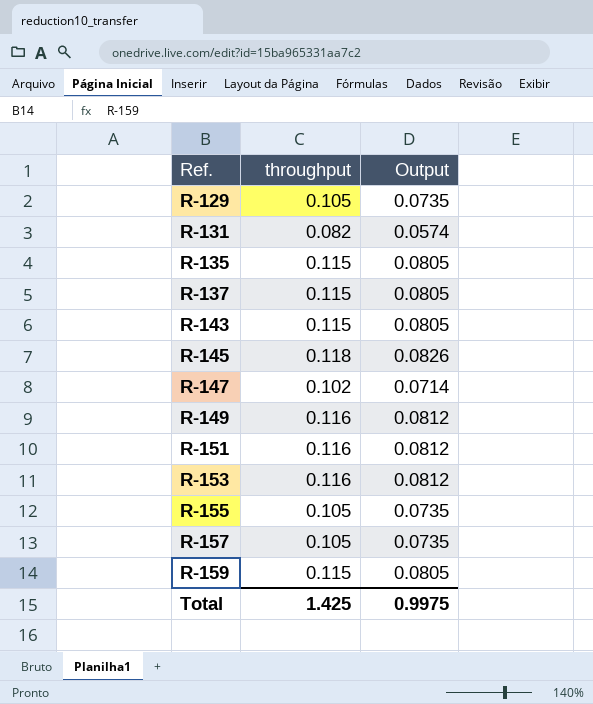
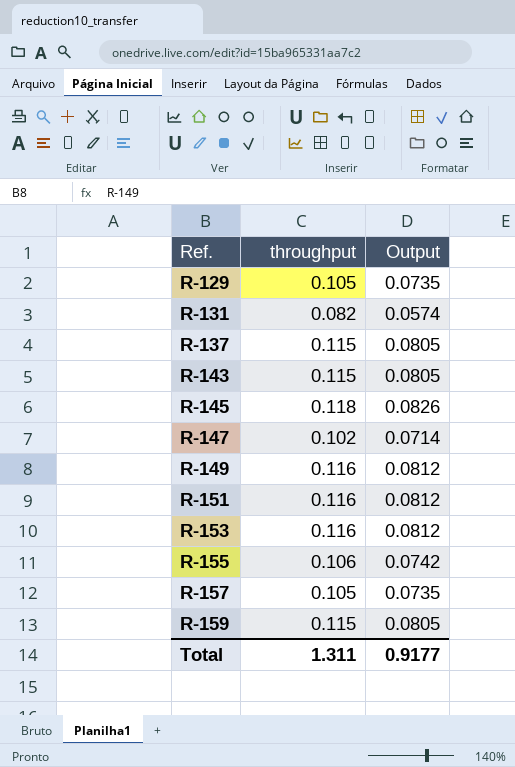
row R-135: 0.115 | 0.0805 -> none
R-155 | throughput: 0.105 -> 0.106
R-155 | Output: 0.0735 -> 0.0742
Total | throughput: 1.425 -> 1.311
Total | Output: 0.9975 -> 0.9177

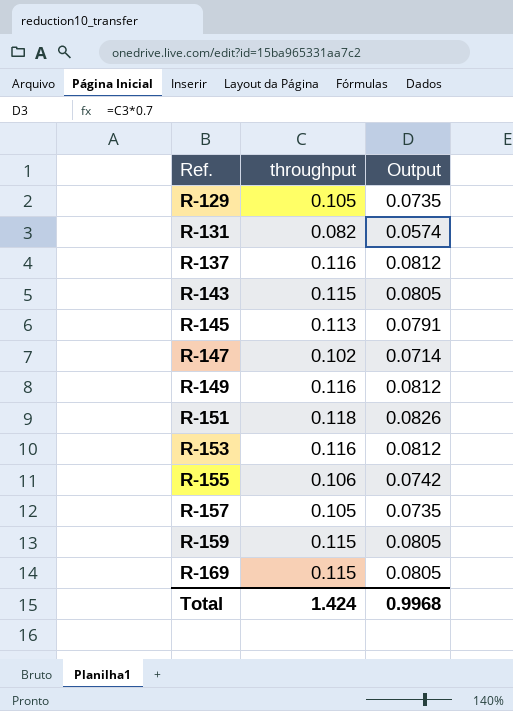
R-137 | throughput: 0.115 -> 0.116
R-137 | Output: 0.0805 -> 0.0812
R-145 | throughput: 0.118 -> 0.113
R-145 | Output: 0.0826 -> 0.0791
R-151 | throughput: 0.116 -> 0.118
R-151 | Output: 0.0812 -> 0.0826
row R-169: none -> 0.115 | 0.0805
Total | throughput: 1.311 -> 1.424
Total | Output: 0.9177 -> 0.9968

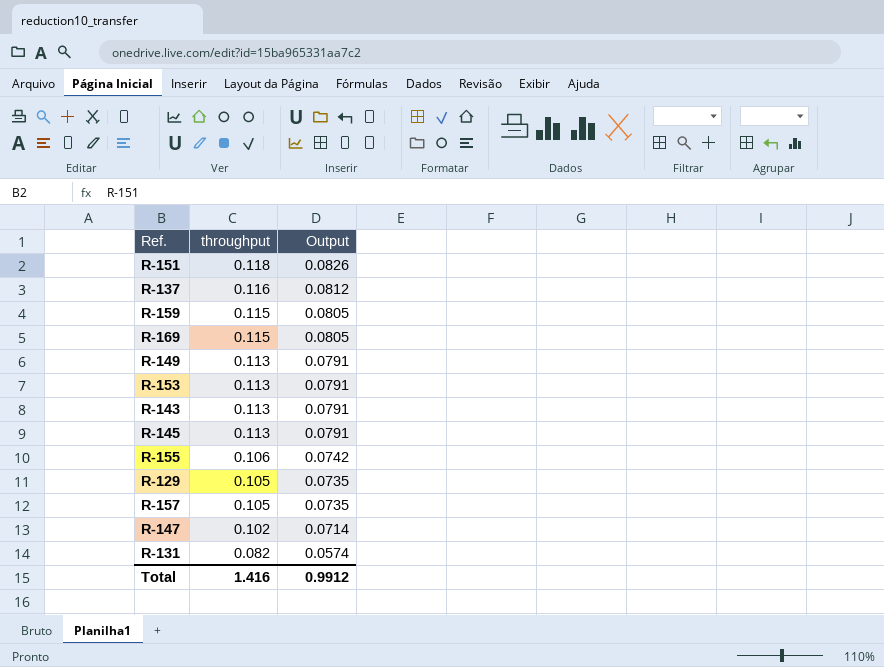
row order: Ref. ascending -> throughput descending
R-149 | throughput: 0.116 -> 0.113
R-149 | Output: 0.0812 -> 0.0791
R-153 | throughput: 0.116 -> 0.113
R-153 | Output: 0.0812 -> 0.0791
R-143 | throughput: 0.115 -> 0.113
R-143 | Output: 0.0805 -> 0.0791
Total | throughput: 1.424 -> 1.416
Total | Output: 0.9968 -> 0.9912

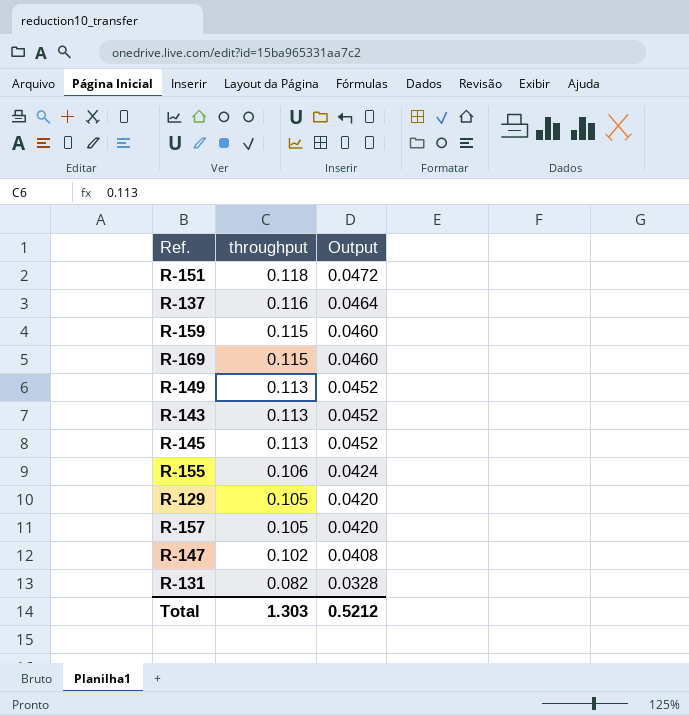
column Output | formula: [throughput] * 0.7 -> [throughput] * 0.4
row R-153: 0.113 | 0.0791 -> none
Total | throughput: 1.416 -> 1.303
Total | Output: 0.9912 -> 0.5212

